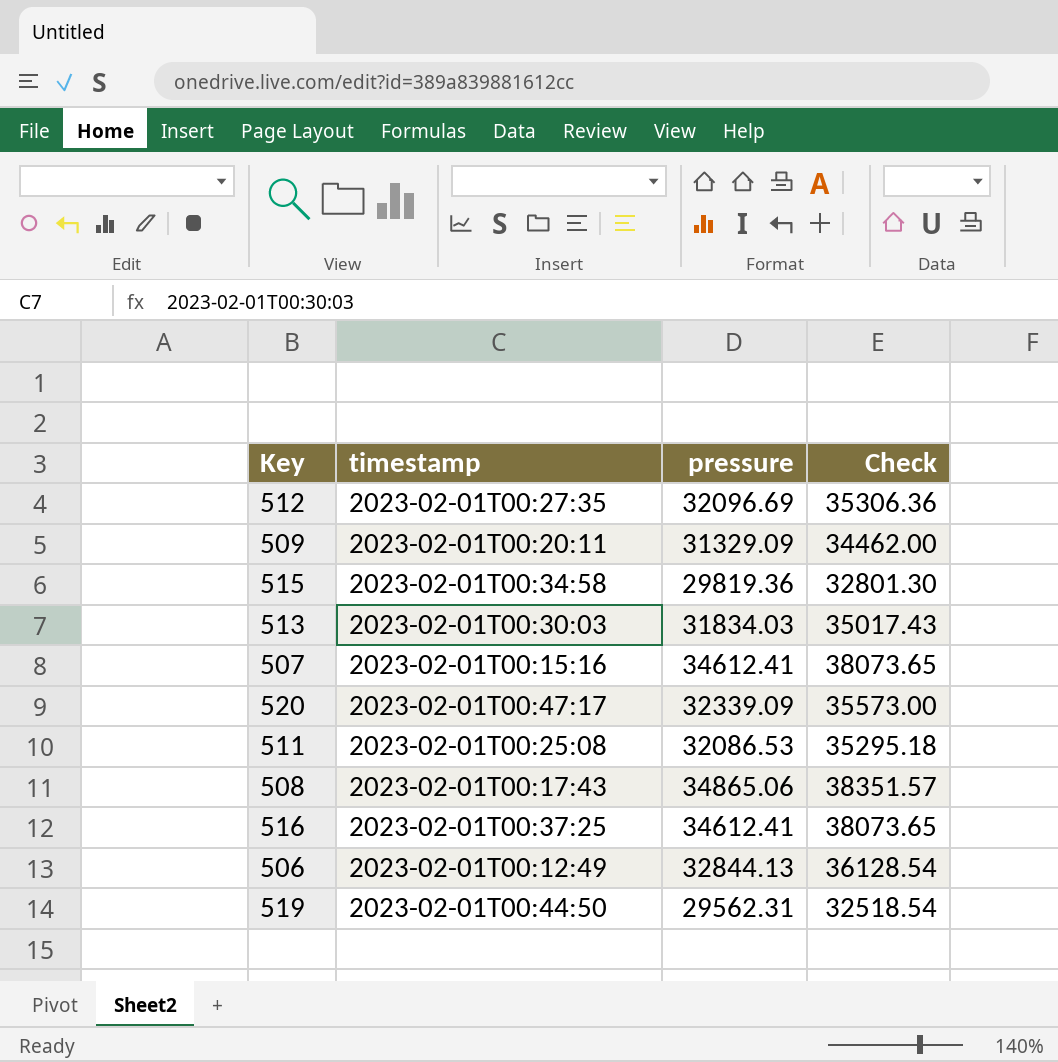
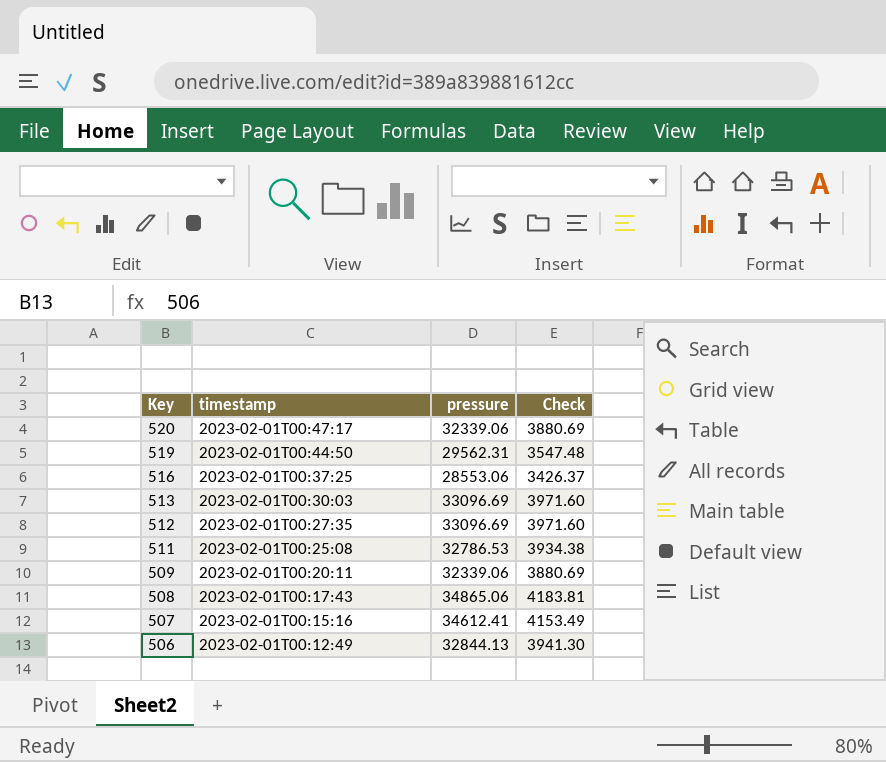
row order: none -> Key descending
column Check | formula: [pressure] * 1.1 -> [pressure] * 0.12
row 515: 2023-02-01T00:34:58 | 29819.36 | 32801.30 -> none
520 | pressure: 32339.09 -> 32339.06
516 | pressure: 34612.41 -> 28553.06
513 | pressure: 31834.03 -> 33096.69
512 | pressure: 32096.69 -> 33096.69
511 | pressure: 32086.53 -> 32786.53
509 | pressure: 31329.09 -> 32339.06

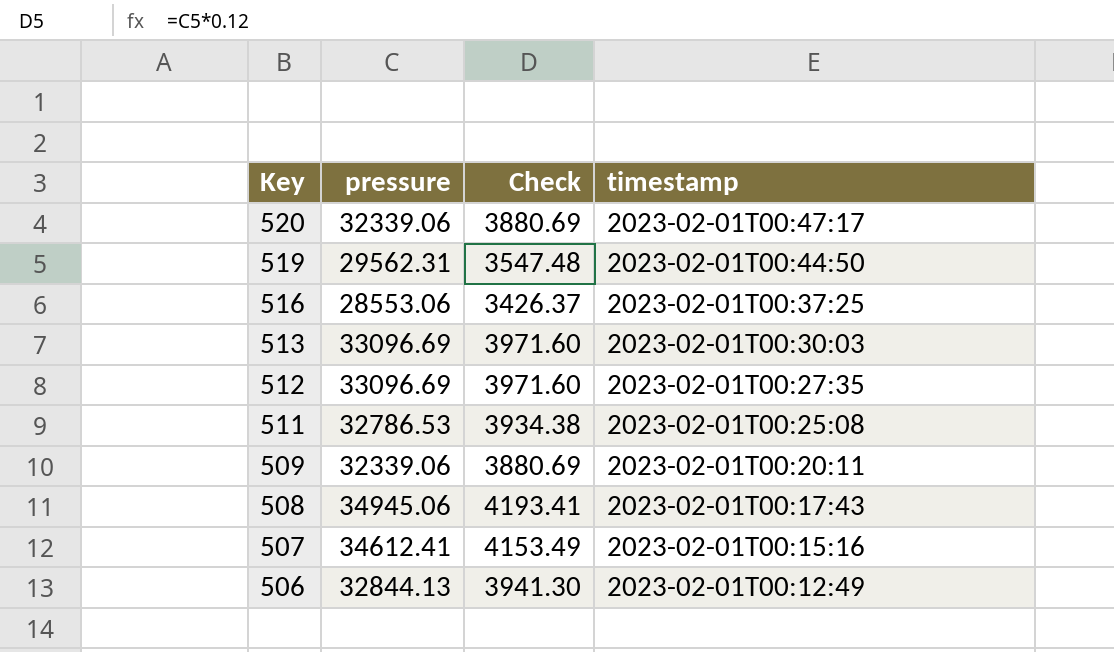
column timestamp | position: 2 -> 4
508 | pressure: 34865.06 -> 34945.06
508 | Check: 4183.81 -> 4193.41

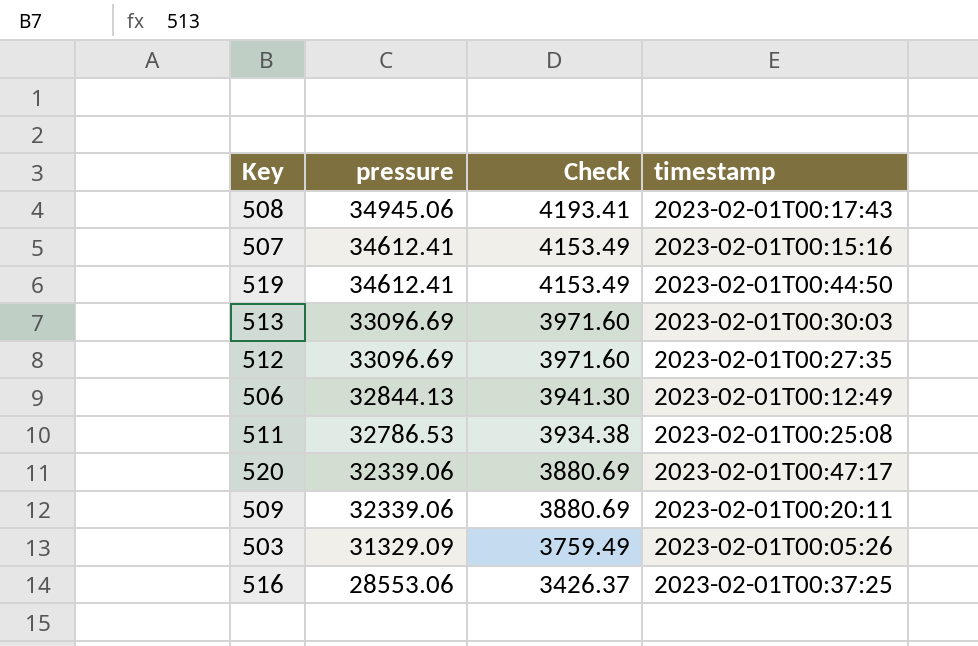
row order: Key descending -> pressure descending
519 | pressure: 29562.31 -> 34612.41
519 | Check: 3547.48 -> 4153.49
row 503: none -> 31329.09 | 3759.49 | 2023-02-01T00:05:26

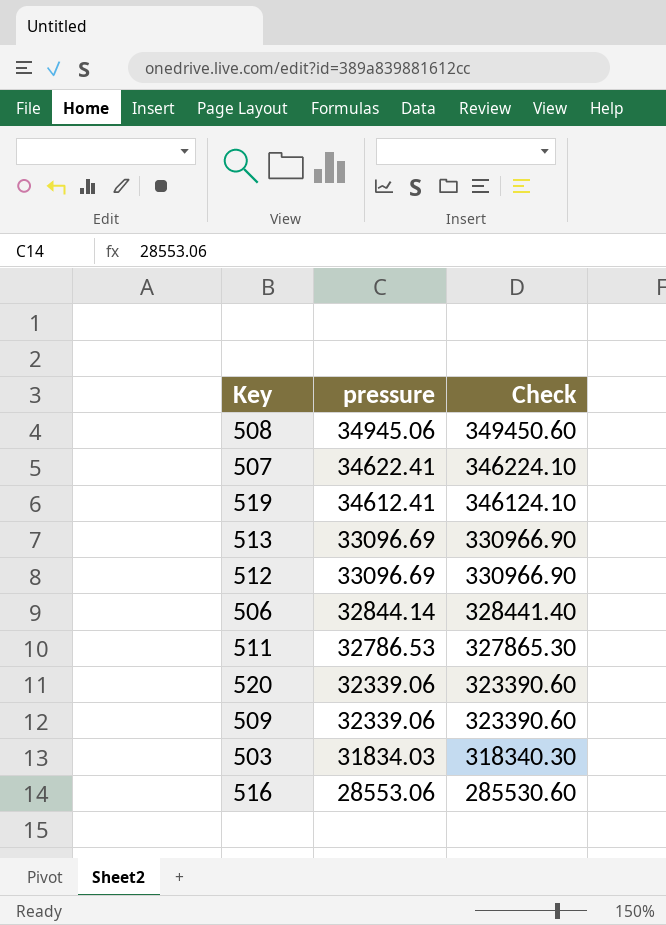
column timestamp | position: 4 -> none
column Check | formula: [pressure] * 0.12 -> [pressure] * 10
507 | pressure: 34612.41 -> 34622.41
506 | pressure: 32844.13 -> 32844.14
503 | pressure: 31329.09 -> 31834.03

